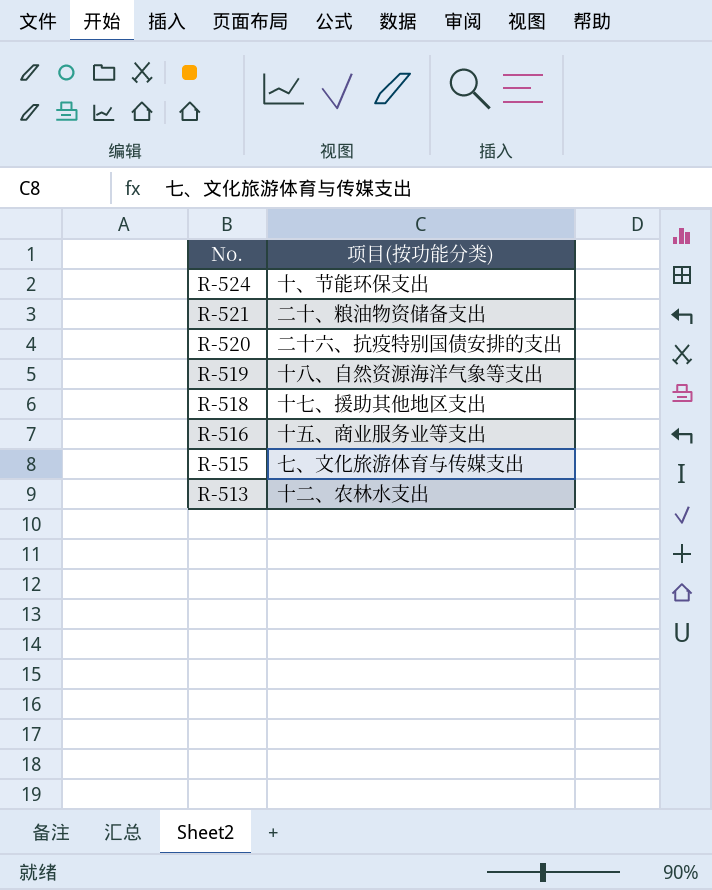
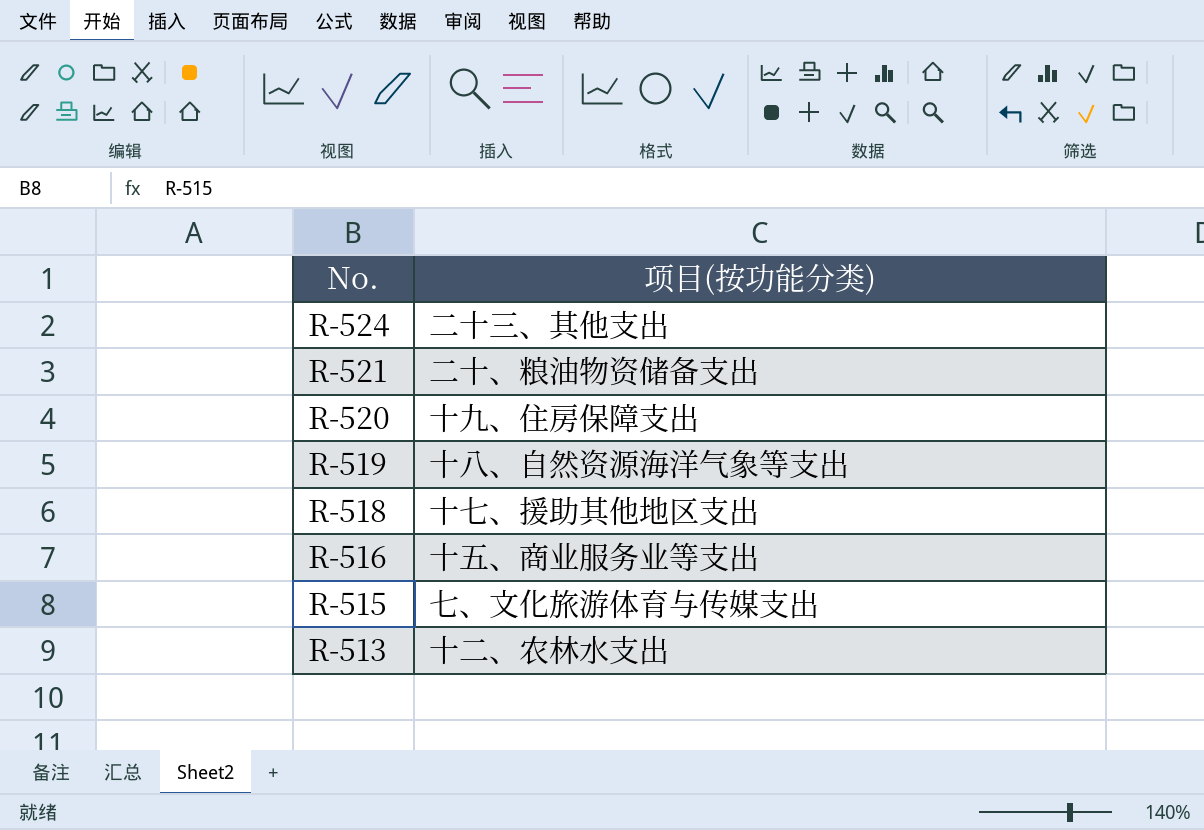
R-524 | 项目(按功能分类): 十、节能环保支出 -> 二十三、其他支出
R-520 | 项目(按功能分类): 二十六、抗疫特别国债安排的支出 -> 十九、住房保障支出

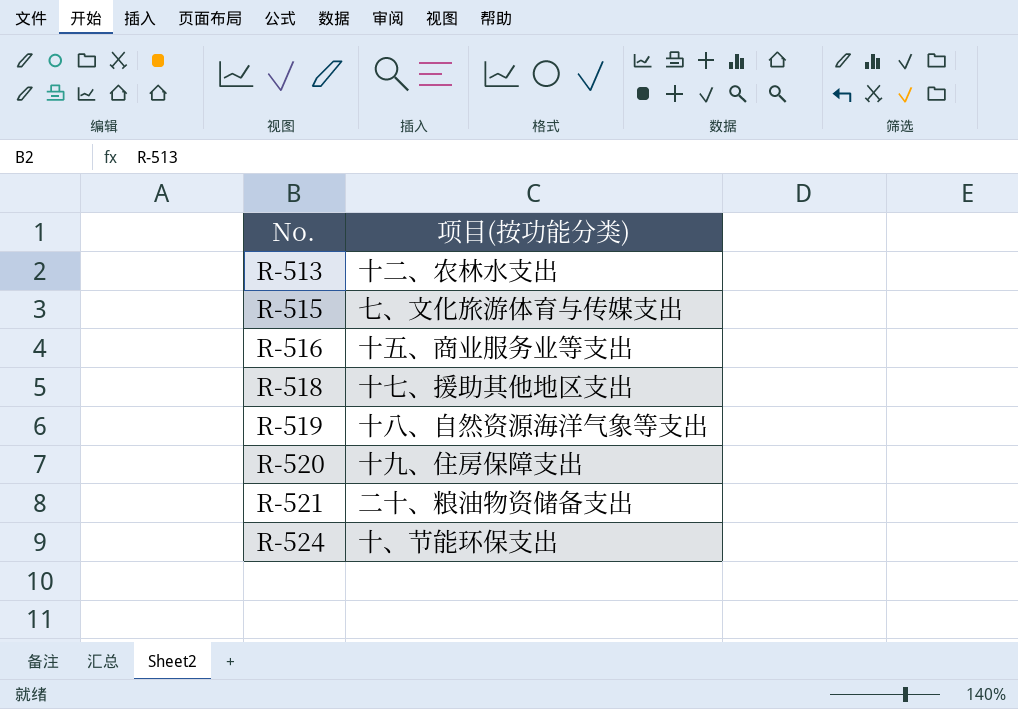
row order: No. descending -> No. ascending
R-524 | 项目(按功能分类): 二十三、其他支出 -> 十、节能环保支出

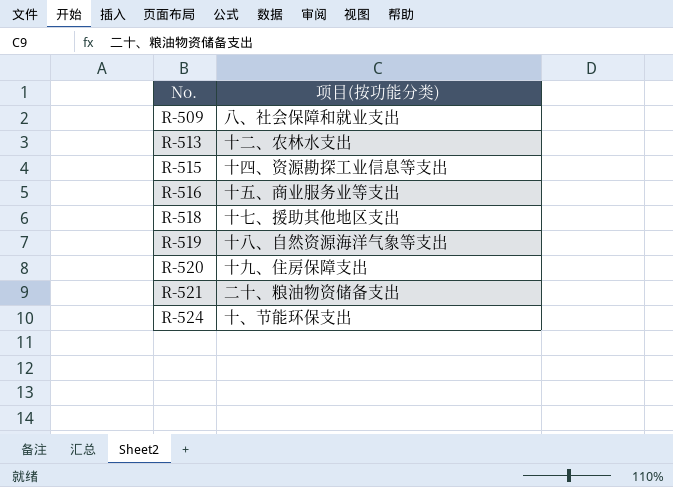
row R-509: none -> 八、社会保障和就业支出
R-515 | 项目(按功能分类): 七、文化旅游体育与传媒支出 -> 十四、资源勘探工业信息等支出

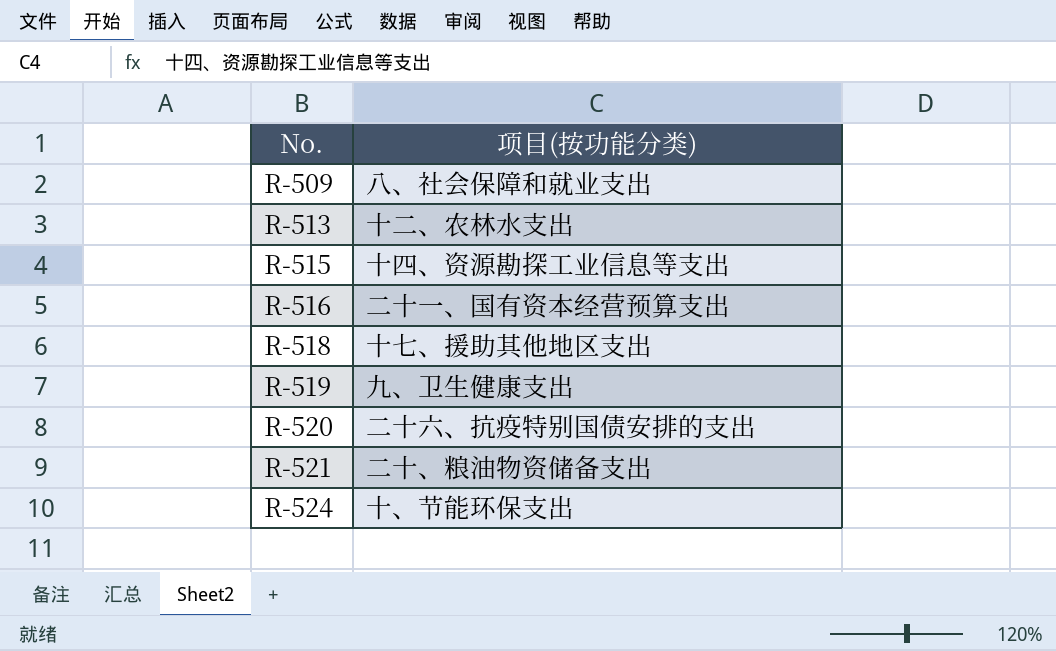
R-516 | 项目(按功能分类): 十五、商业服务业等支出 -> 二十一、国有资本经营预算支出
R-519 | 项目(按功能分类): 十八、自然资源海洋气象等支出 -> 九、卫生健康支出
R-520 | 项目(按功能分类): 十九、住房保障支出 -> 二十六、抗疫特别国债安排的支出

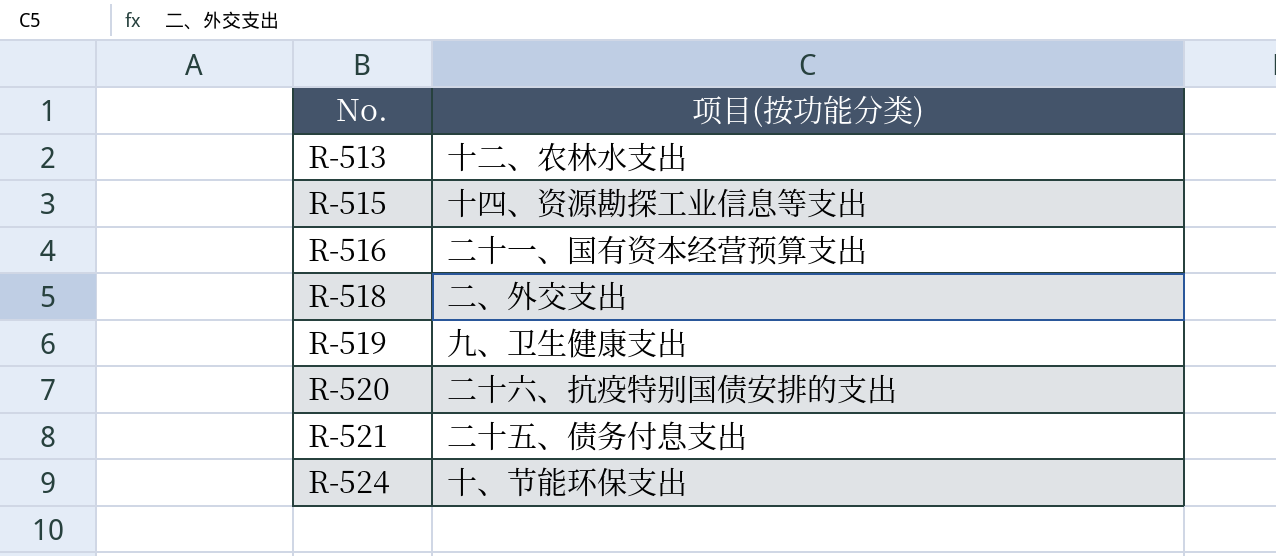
row R-509: 八、社会保障和就业支出 -> none
R-518 | 项目(按功能分类): 十七、援助其他地区支出 -> 二、外交支出
R-521 | 项目(按功能分类): 二十、粮油物资储备支出 -> 二十五、债务付息支出

